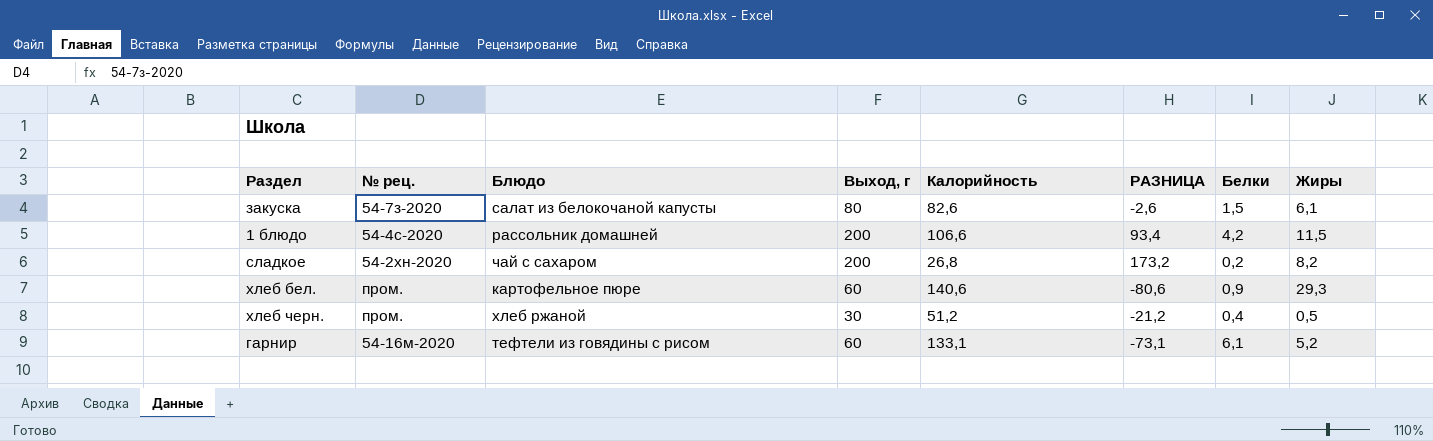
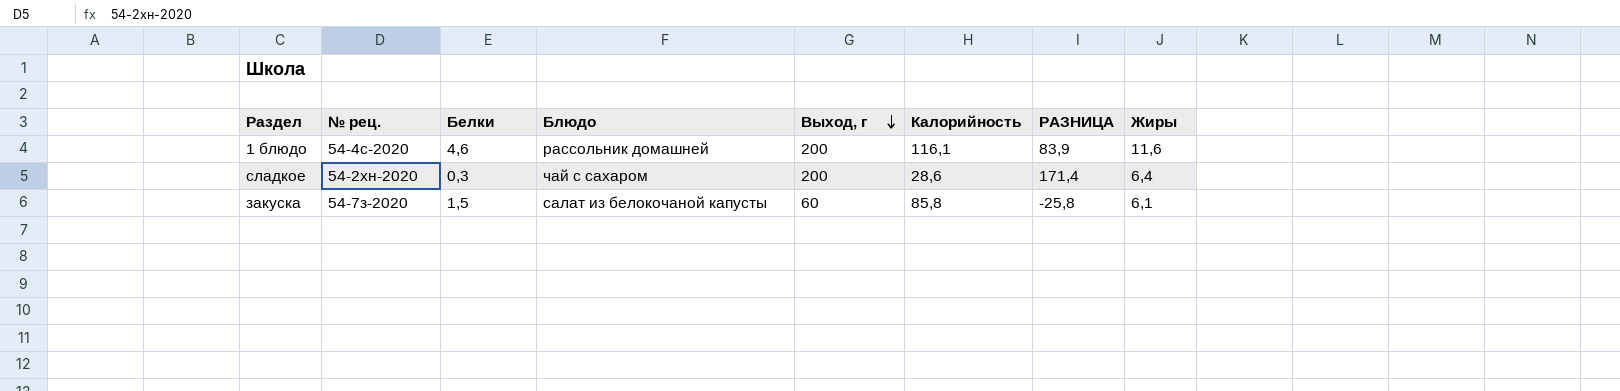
row order: none -> Выход, г descending
column Белки | position: 7 -> 3
row хлеб бел.: пром. | картофельное пюре | 60 | 140,6 | -80,6 | 0,9 | 29,3 -> none
row хлеб черн.: пром. | хлеб ржаной | 30 | 51,2 | -21,2 | 0,4 | 0,5 -> none
row гарнир: 54-16м-2020 | тефтели из говядины с рисом | 60 | 133,1 | -73,1 | 6,1 | 5,2 -> none
1 блюдо | Белки: 4,2 -> 4,6
1 блюдо | Калорийность: 106,6 -> 116,1
1 блюдо | РАЗНИЦА: 93,4 -> 83,9
1 блюдо | Жиры: 11,5 -> 11,6
сладкое | Белки: 0,2 -> 0,3
сладкое | Калорийность: 26,8 -> 28,6
сладкое | РАЗНИЦА: 173,2 -> 171,4
сладкое | Жиры: 8,2 -> 6,4
закуска | Выход, г: 80 -> 60
закуска | Калорийность: 82,6 -> 85,8
закуска | РАЗНИЦА: -2,6 -> -25,8

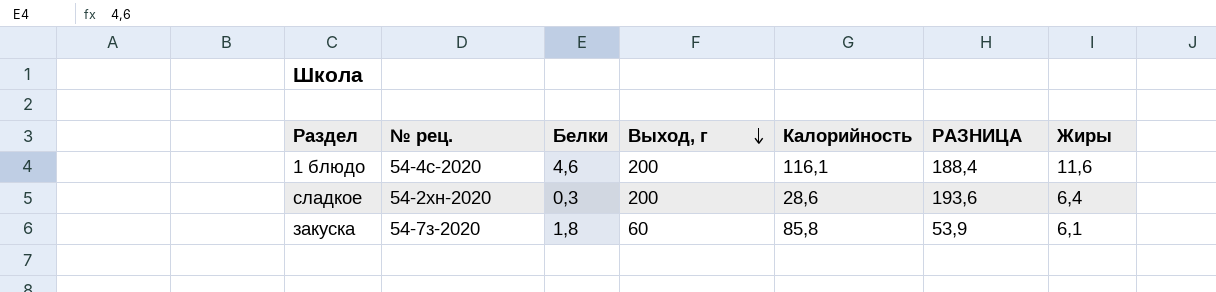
column Блюдо | position: 4 -> none
column РАЗНИЦА | formula: [Выход, г] - [Калорийность] -> [Выход, г] - [Жиры]
закуска | Белки: 1,5 -> 1,8

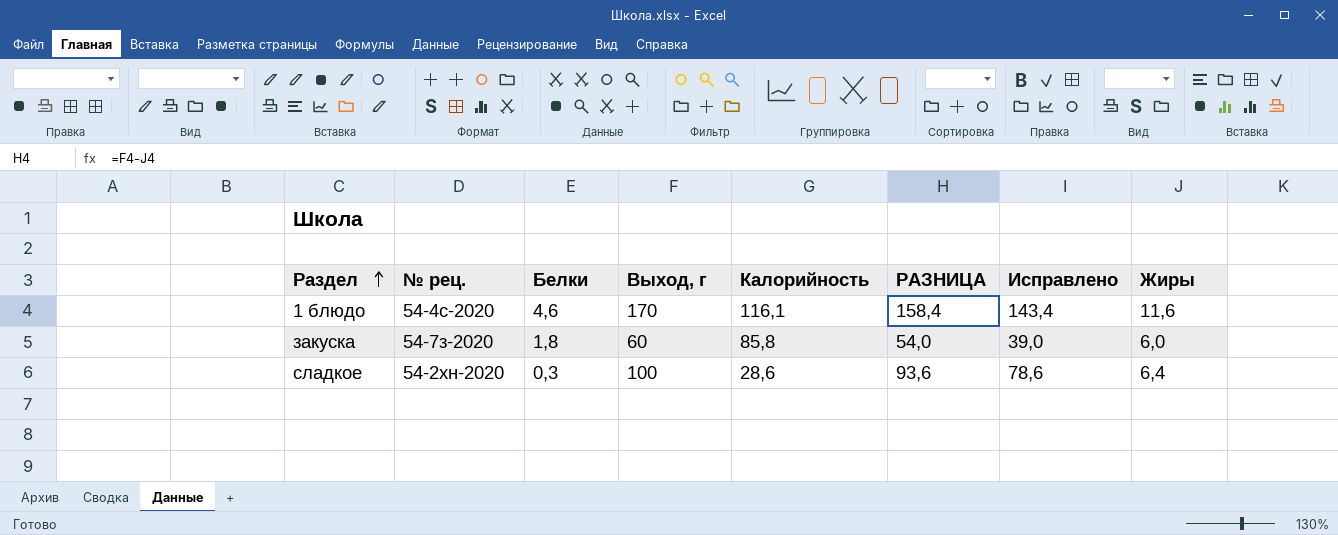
row order: Выход, г descending -> Раздел ascending
column Исправлено | formula: none -> [РАЗНИЦА] - 15
1 блюдо | Выход, г: 200 -> 170
1 блюдо | РАЗНИЦА: 188,4 -> 158,4
закуска | РАЗНИЦА: 53,9 -> 54,0
закуска | Жиры: 6,1 -> 6,0
сладкое | Выход, г: 200 -> 100
сладкое | РАЗНИЦА: 193,6 -> 93,6

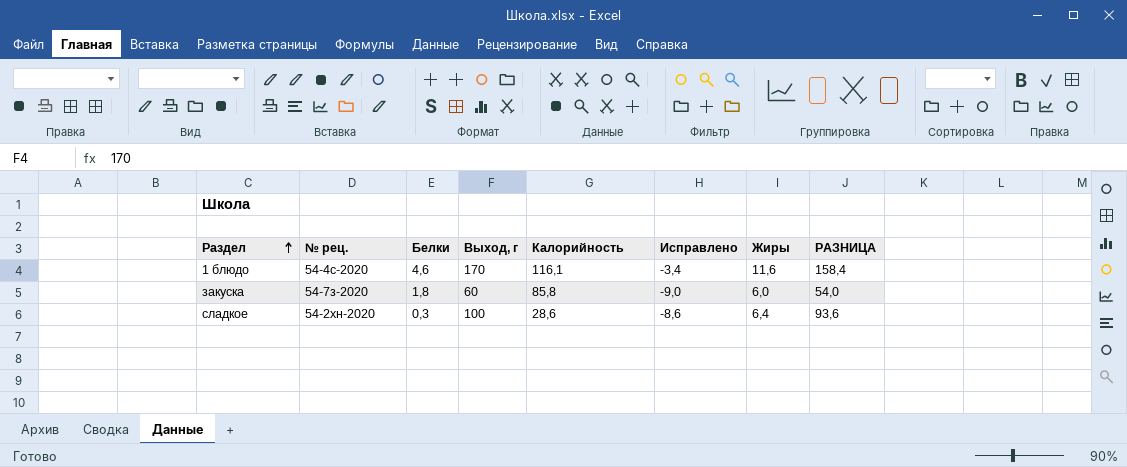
column Исправлено | formula: [РАЗНИЦА] - 15 -> [Жиры] - 15
column РАЗНИЦА | position: 6 -> 8

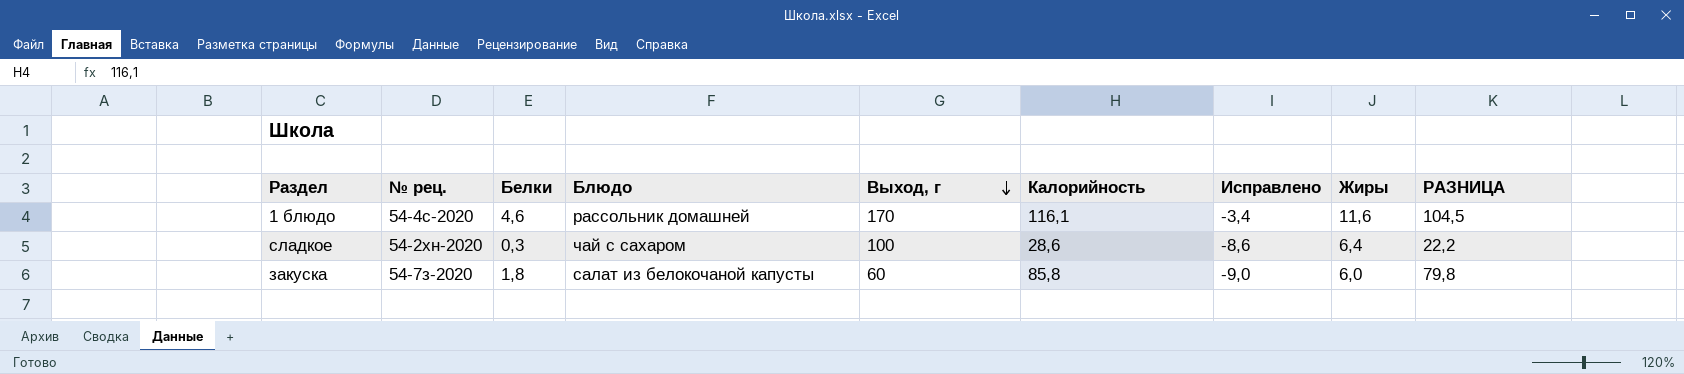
row order: Раздел ascending -> Выход, г descending
column Блюдо | position: none -> 4
column РАЗНИЦА | formula: [Выход, г] - [Жиры] -> [Калорийность] - [Жиры]

